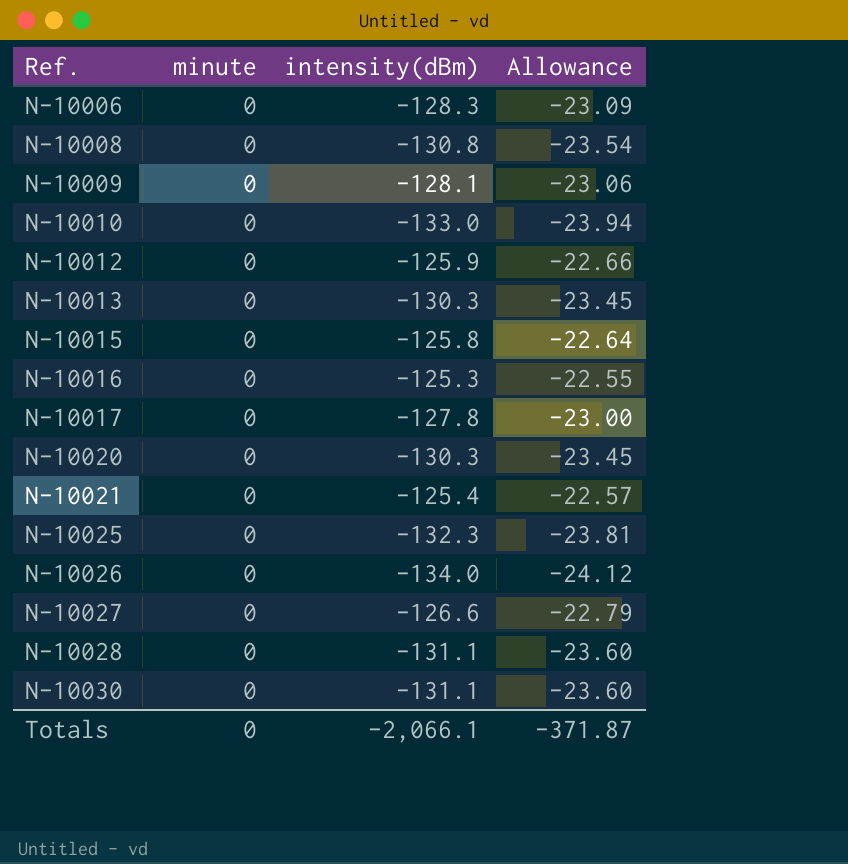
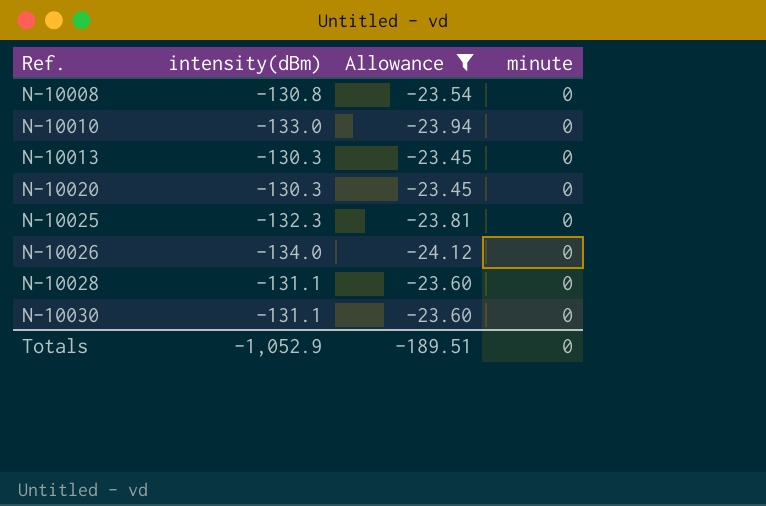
filter: none -> Allowance <= -23.45
column minute | position: 2 -> 4
Totals | intensity(dBm): -2,066.1 -> -1,052.9
Totals | Allowance: -371.87 -> -189.51

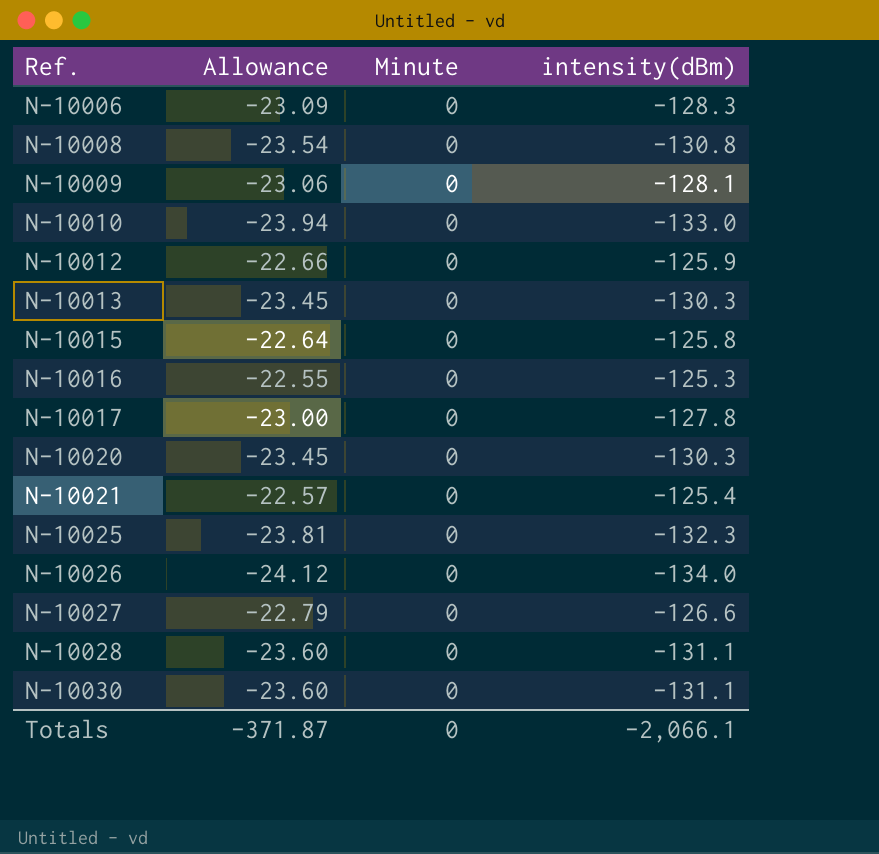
filter: Allowance <= -23.45 -> none
column name: minute -> Minute
column intensity(dBm) | position: 2 -> 4
Totals | Allowance: -189.51 -> -371.87
Totals | intensity(dBm): -1,052.9 -> -2,066.1

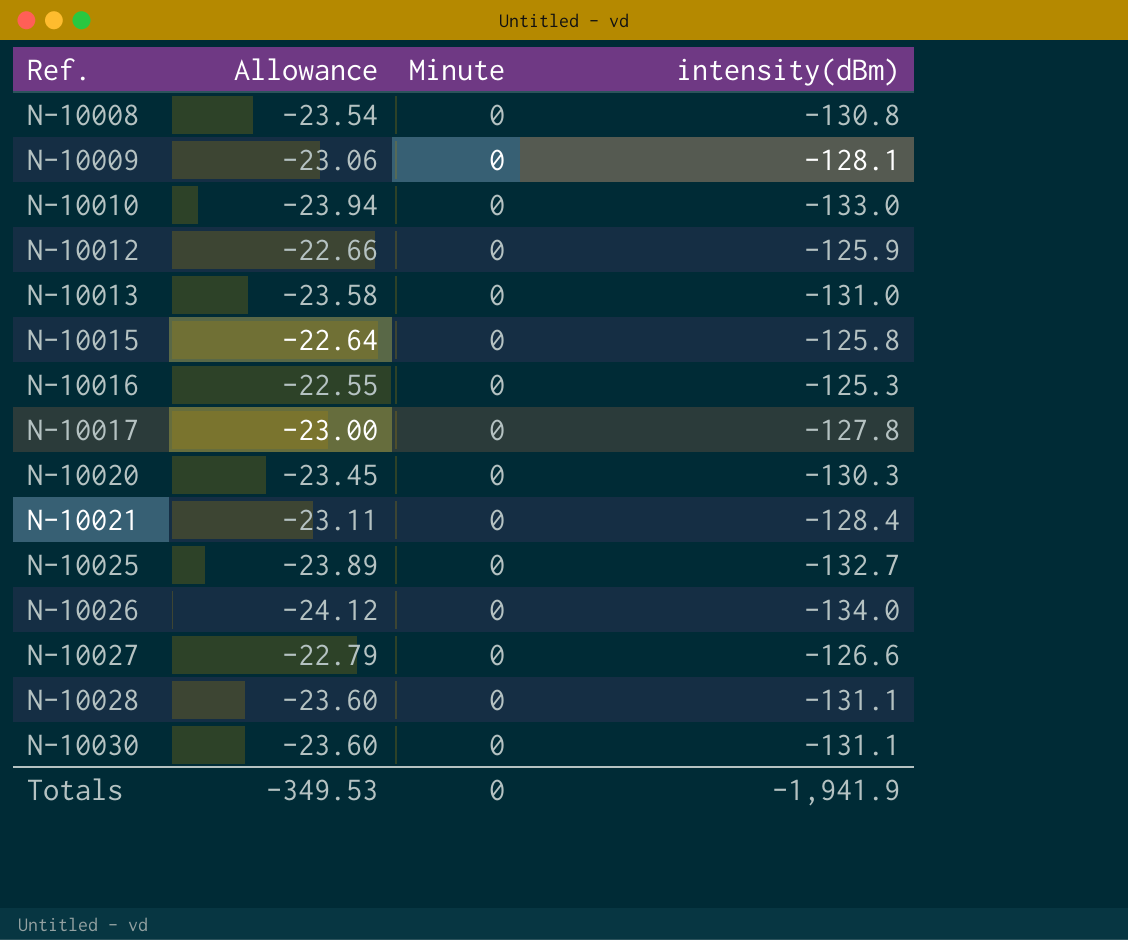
row N-10006: -23.09 | 0 | -128.3 -> none
N-10013 | Allowance: -23.45 -> -23.58
N-10013 | intensity(dBm): -130.3 -> -131.0
N-10021 | Allowance: -22.57 -> -23.11
N-10021 | intensity(dBm): -125.4 -> -128.4
N-10025 | Allowance: -23.81 -> -23.89
N-10025 | intensity(dBm): -132.3 -> -132.7
Totals | Allowance: -371.87 -> -349.53
Totals | intensity(dBm): -2,066.1 -> -1,941.9

